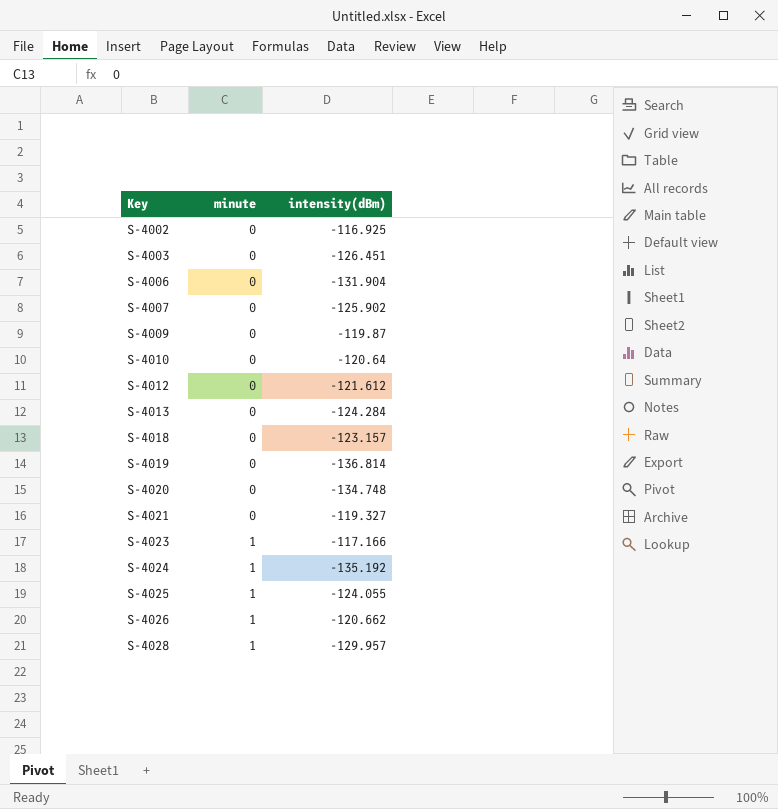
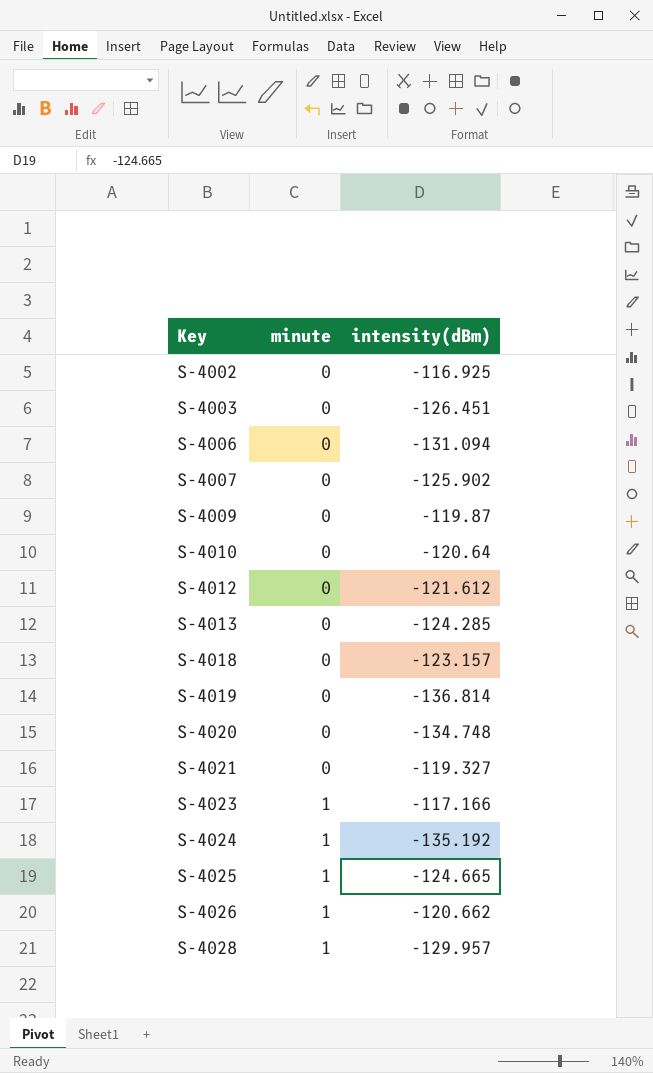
S-4006 | intensity(dBm): -131.904 -> -131.094
S-4013 | intensity(dBm): -124.284 -> -124.285
S-4025 | intensity(dBm): -124.055 -> -124.665

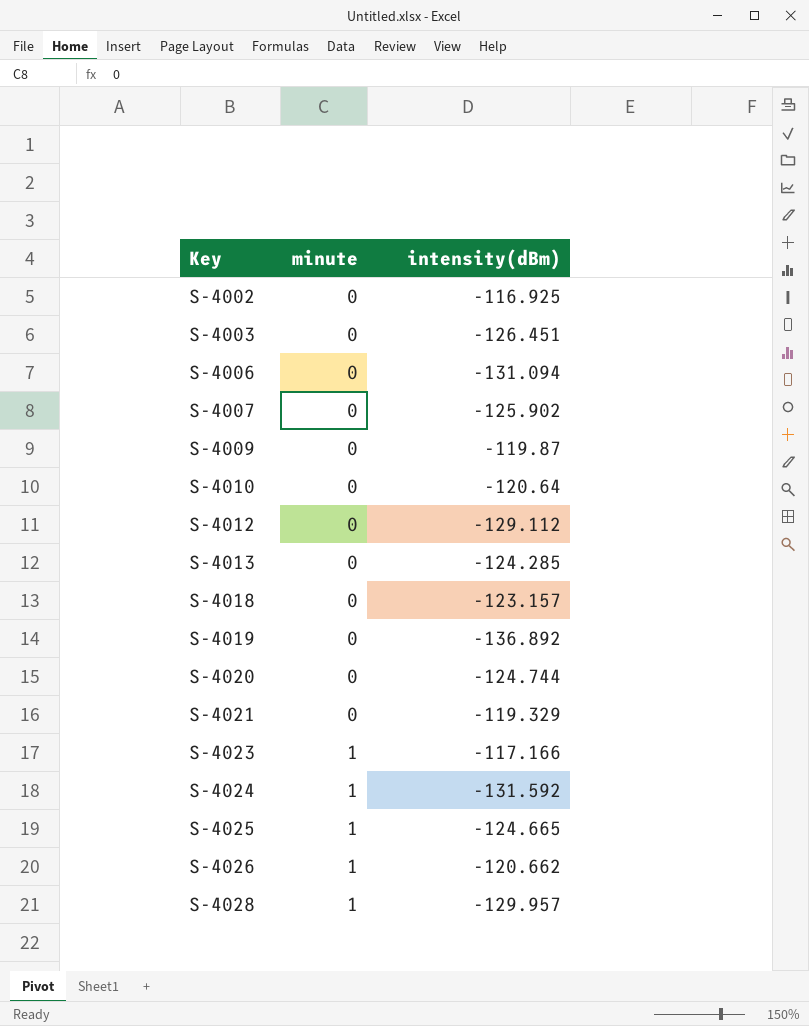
S-4012 | intensity(dBm): -121.612 -> -129.112
S-4019 | intensity(dBm): -136.814 -> -136.892
S-4020 | intensity(dBm): -134.748 -> -124.744
S-4021 | intensity(dBm): -119.327 -> -119.329
S-4024 | intensity(dBm): -135.192 -> -131.592

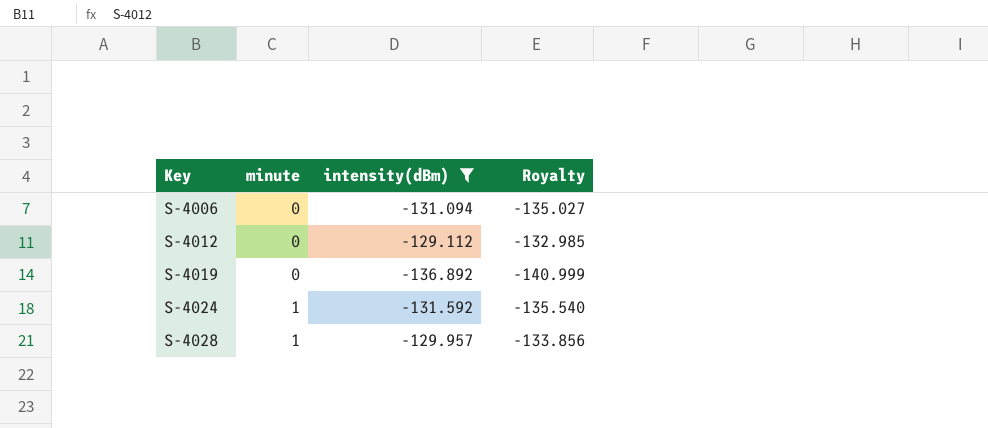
filter: none -> intensity(dBm) <= -129.112
column Royalty | formula: none -> [intensity(dBm)] * 1.03

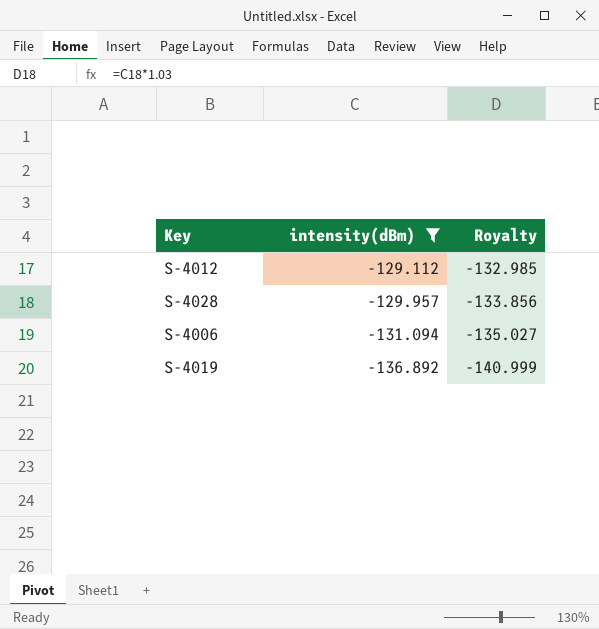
row order: Key ascending -> intensity(dBm) descending
column minute | position: 2 -> none
row S-4024: 1 | -131.592 | -135.540 -> none

